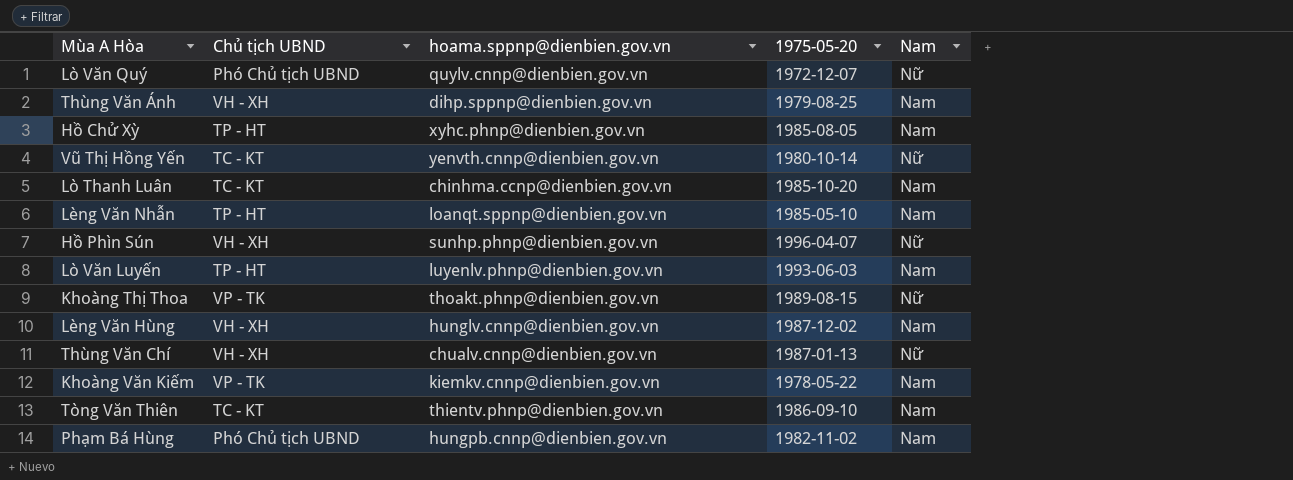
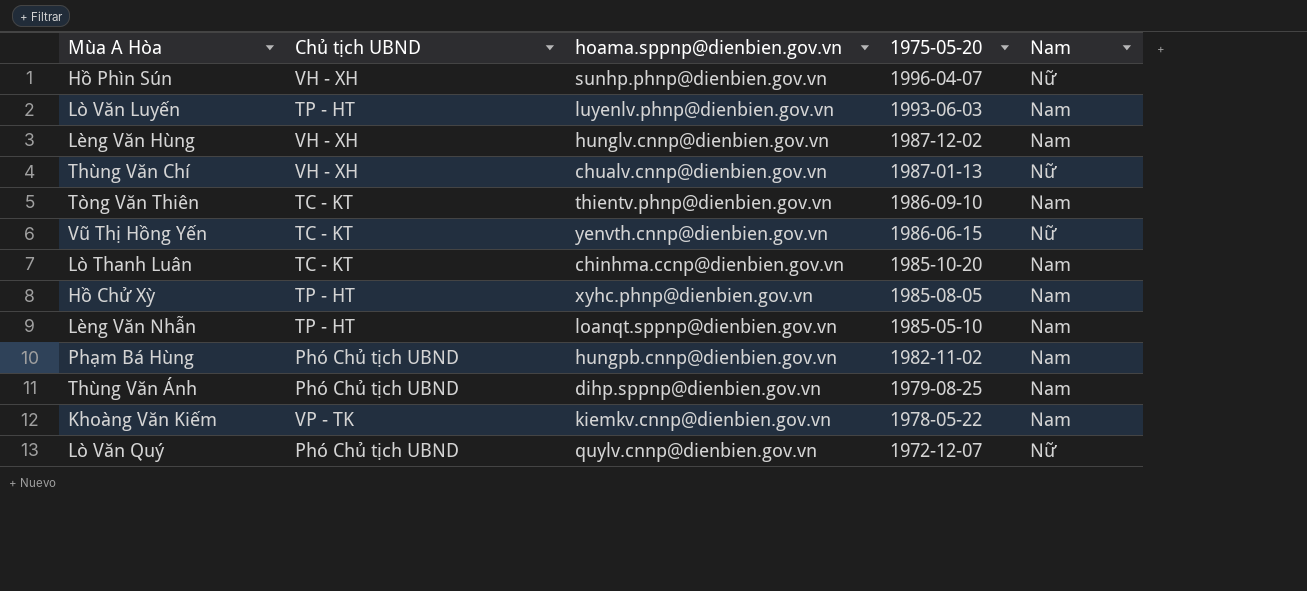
row order: none -> 1975-05-20 descending
row Khoàng Thị Thoa: VP - TK | thoakt.phnp@dienbien.gov.vn | 1989-08-15 | Nữ -> none
Vũ Thị Hồng Yến | 1975-05-20: 1980-10-14 -> 1986-06-15
Thùng Văn Ánh | Chủ tịch UBND: VH - XH -> Phó Chủ tịch UBND

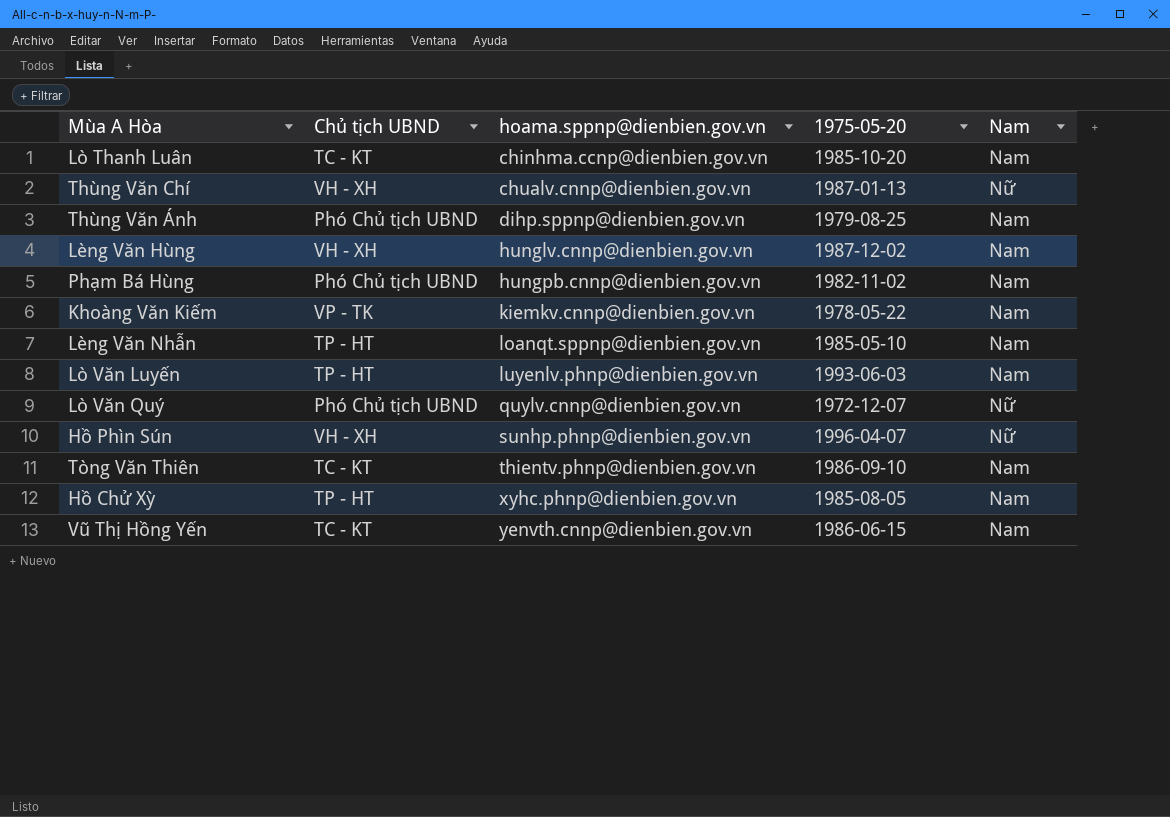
row order: 1975-05-20 descending -> hoama.sppnp@dienbien.gov.vn ascending
Vũ Thị Hồng Yến | Nam: Nữ -> Nam

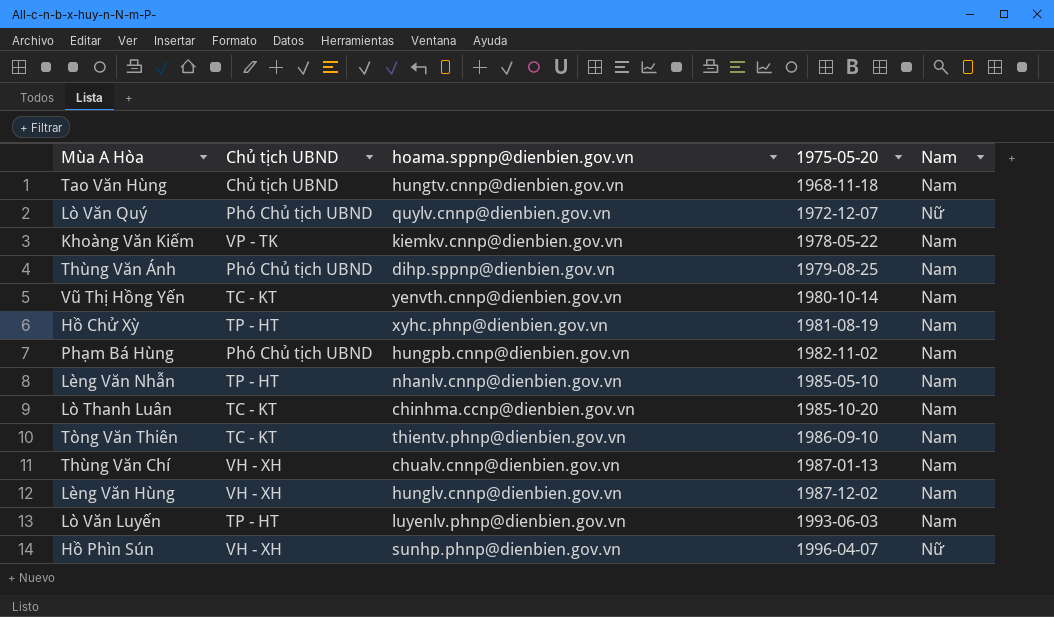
row order: hoama.sppnp@dienbien.gov.vn ascending -> 1975-05-20 ascending
row Tao Văn Hùng: none -> Chủ tịch UBND | hungtv.cnnp@dienbien.gov.vn | 1968-11-18 | Nam
Vũ Thị Hồng Yến | 1975-05-20: 1986-06-15 -> 1980-10-14
Hồ Chử Xỳ | 1975-05-20: 1985-08-05 -> 1981-08-19
Lèng Văn Nhẫn | hoama.sppnp@dienbien.gov.vn: loanqt.sppnp@dienbien.gov.vn -> nhanlv.cnnp@dienbien.gov.vn
Thùng Văn Chí | Nam: Nữ -> Nam

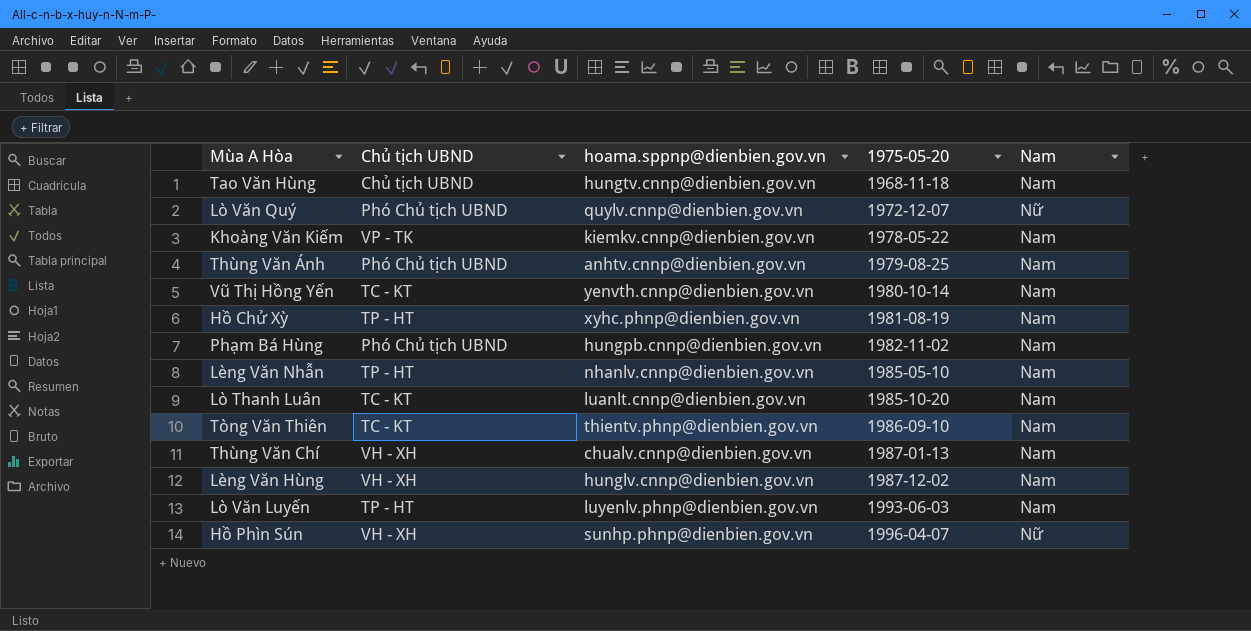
Thùng Văn Ánh | hoama.sppnp@dienbien.gov.vn: dihp.sppnp@dienbien.gov.vn -> anhtv.cnnp@dienbien.gov.vn
Lò Thanh Luân | hoama.sppnp@dienbien.gov.vn: chinhma.ccnp@dienbien.gov.vn -> luanlt.cnnp@dienbien.gov.vn

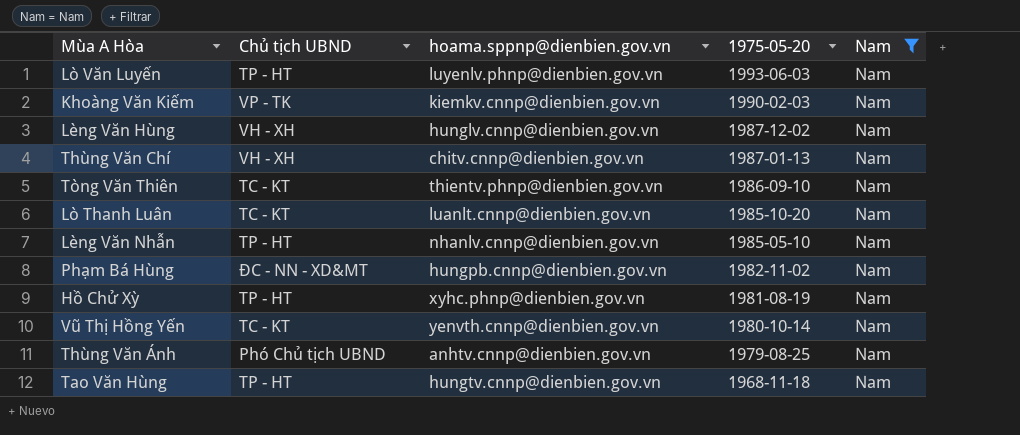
filter: none -> Nam = Nam
row order: 1975-05-20 ascending -> 1975-05-20 descending
Khoàng Văn Kiếm | 1975-05-20: 1978-05-22 -> 1990-02-03
Thùng Văn Chí | hoama.sppnp@dienbien.gov.vn: chualv.cnnp@dienbien.gov.vn -> chitv.cnnp@dienbien.gov.vn
Phạm Bá Hùng | Chủ tịch UBND: Phó Chủ tịch UBND -> ĐC - NN - XD&MT
Tao Văn Hùng | Chủ tịch UBND: Chủ tịch UBND -> TP - HT

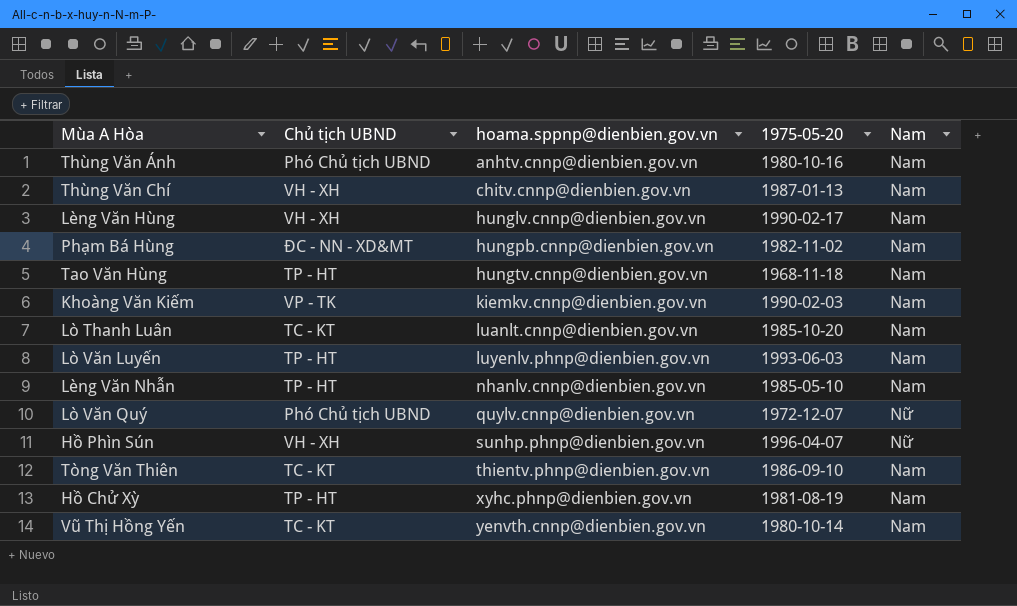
filter: Nam = Nam -> none
row order: 1975-05-20 descending -> hoama.sppnp@dienbien.gov.vn ascending
Thùng Văn Ánh | 1975-05-20: 1979-08-25 -> 1980-10-16
Lèng Văn Hùng | 1975-05-20: 1987-12-02 -> 1990-02-17

